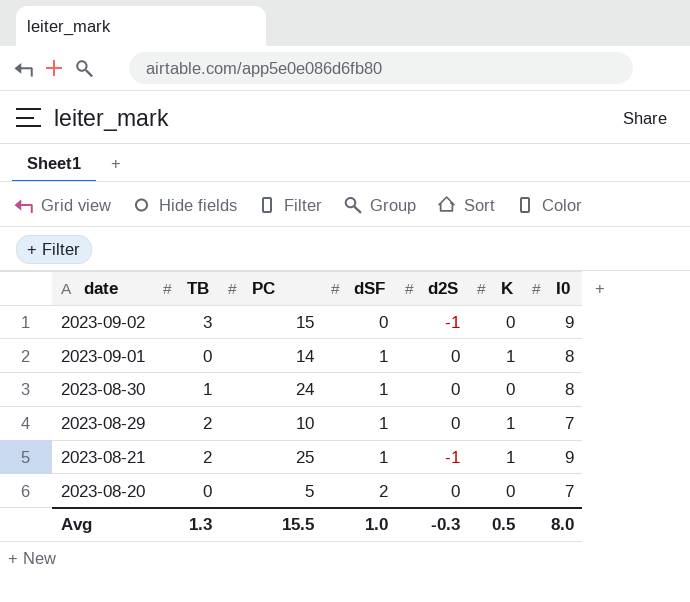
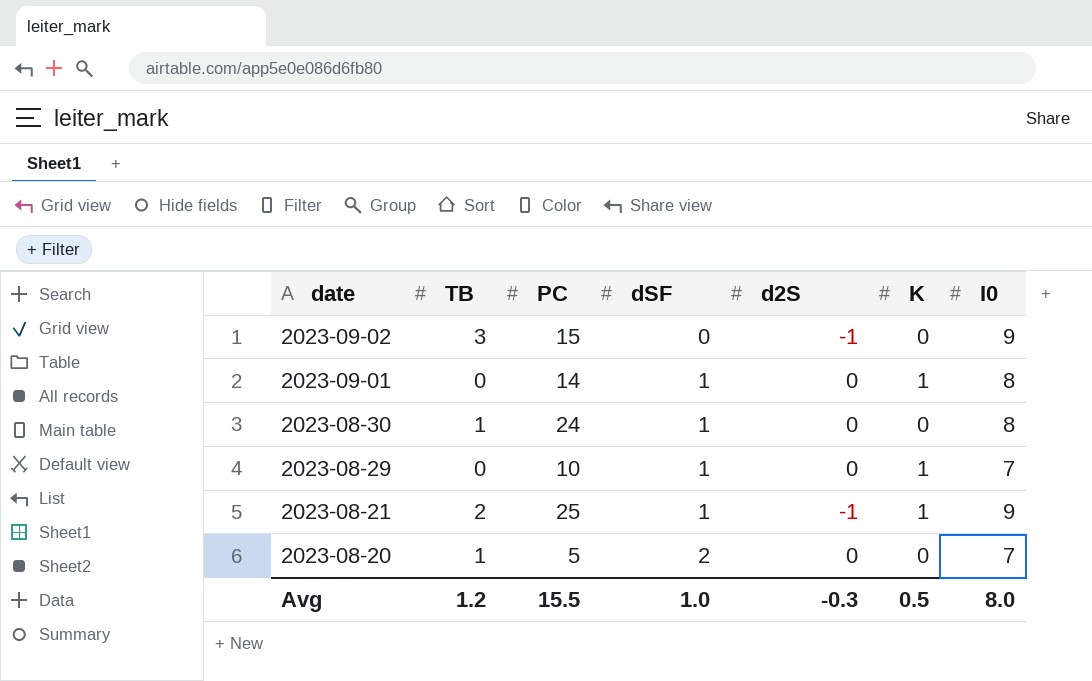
2023-08-29 | TB: 2 -> 0
2023-08-20 | TB: 0 -> 1
Avg | TB: 1.3 -> 1.2

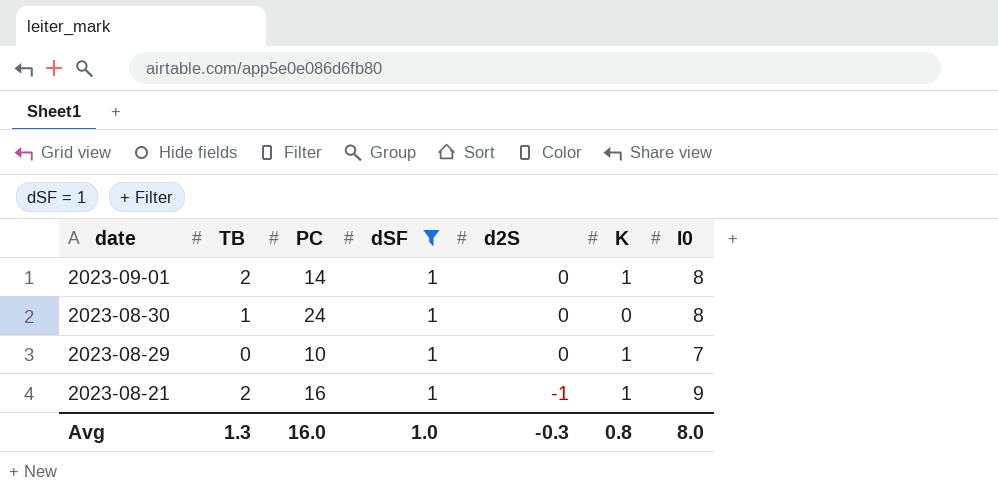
filter: none -> dSF = 1
2023-09-01 | TB: 0 -> 2
2023-08-21 | PC: 25 -> 16
Avg | TB: 1.2 -> 1.3
Avg | PC: 15.5 -> 16.0
Avg | K: 0.5 -> 0.8

